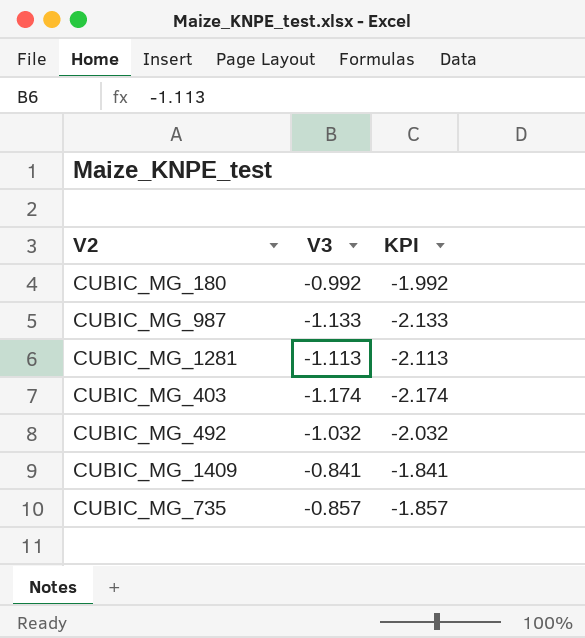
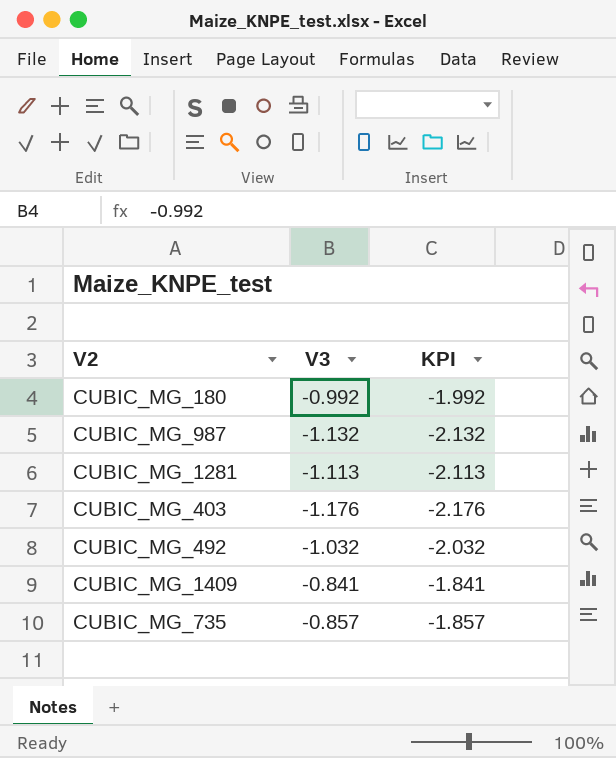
CUBIC_MG_987 | V3: -1.133 -> -1.132
CUBIC_MG_987 | KPI: -2.133 -> -2.132
CUBIC_MG_403 | V3: -1.174 -> -1.176
CUBIC_MG_403 | KPI: -2.174 -> -2.176

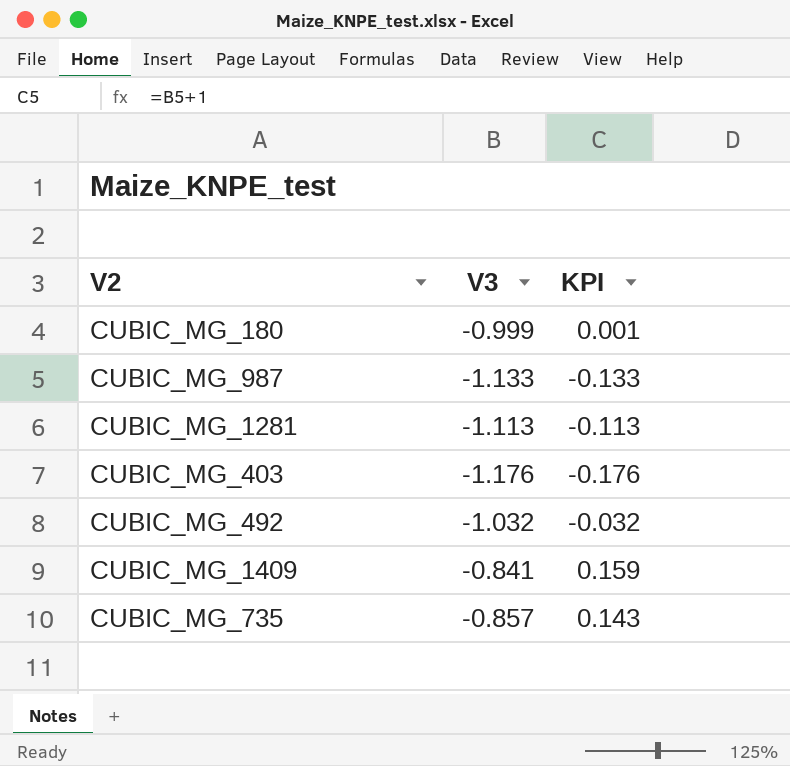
column KPI | formula: [V3] - 1 -> [V3] + 1
CUBIC_MG_180 | V3: -0.992 -> -0.999
CUBIC_MG_987 | V3: -1.132 -> -1.133

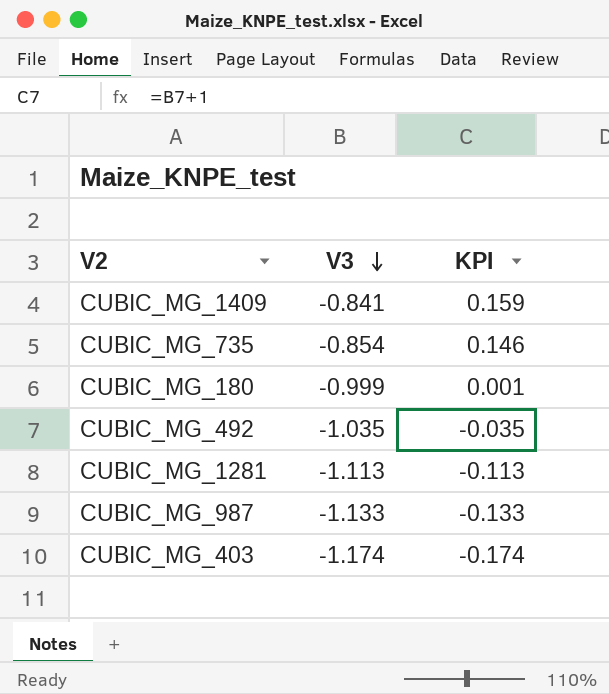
row order: none -> V3 descending
CUBIC_MG_735 | V3: -0.857 -> -0.854
CUBIC_MG_735 | KPI: 0.143 -> 0.146
CUBIC_MG_492 | V3: -1.032 -> -1.035
CUBIC_MG_492 | KPI: -0.032 -> -0.035
CUBIC_MG_403 | V3: -1.176 -> -1.174
CUBIC_MG_403 | KPI: -0.176 -> -0.174

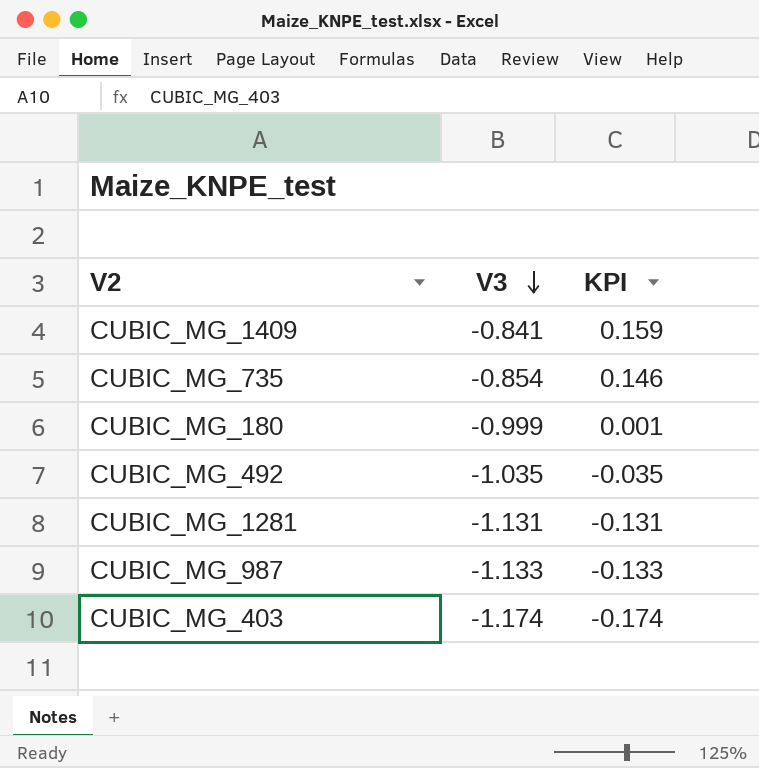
CUBIC_MG_1281 | V3: -1.113 -> -1.131
CUBIC_MG_1281 | KPI: -0.113 -> -0.131

